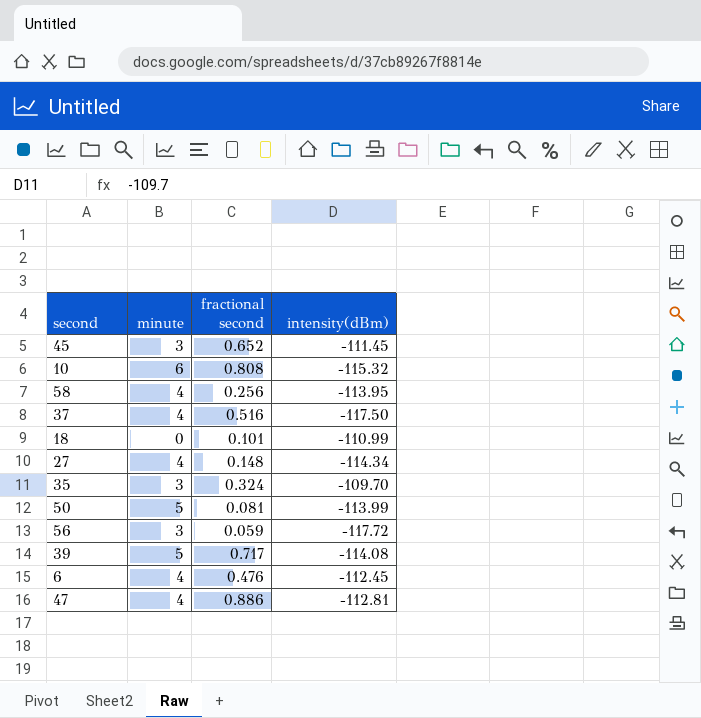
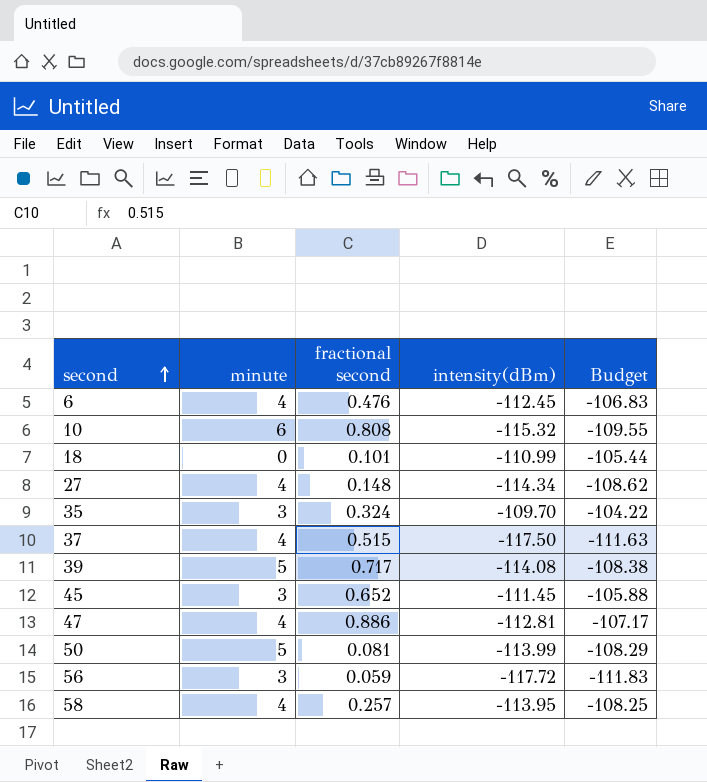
row order: none -> second ascending
column Budget | formula: none -> [intensity(dBm)] * 0.95
37 | fractional second: 0.516 -> 0.515
58 | fractional second: 0.256 -> 0.257

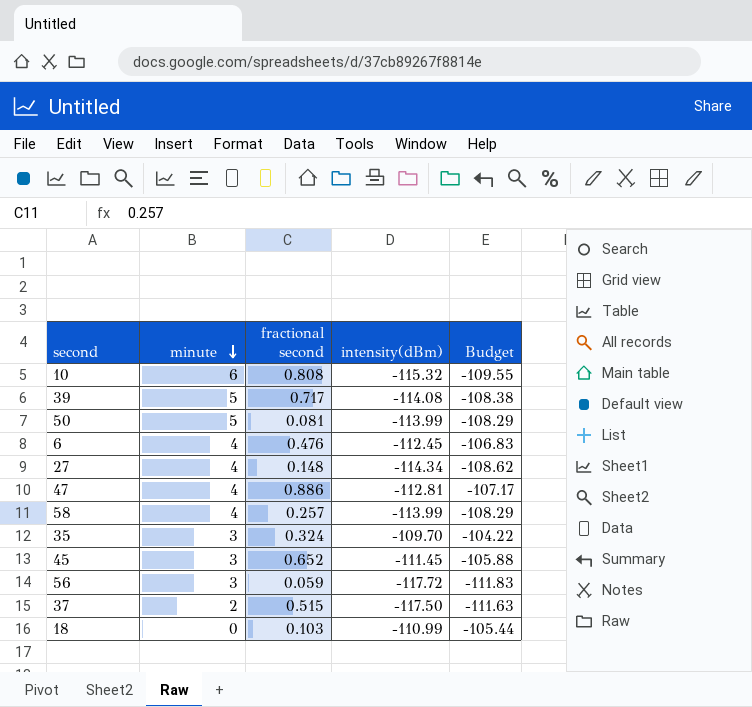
row order: second ascending -> minute descending
58 | intensity(dBm): -113.95 -> -113.99
58 | Budget: -108.25 -> -108.29
37 | minute: 4 -> 2
18 | fractional second: 0.101 -> 0.103

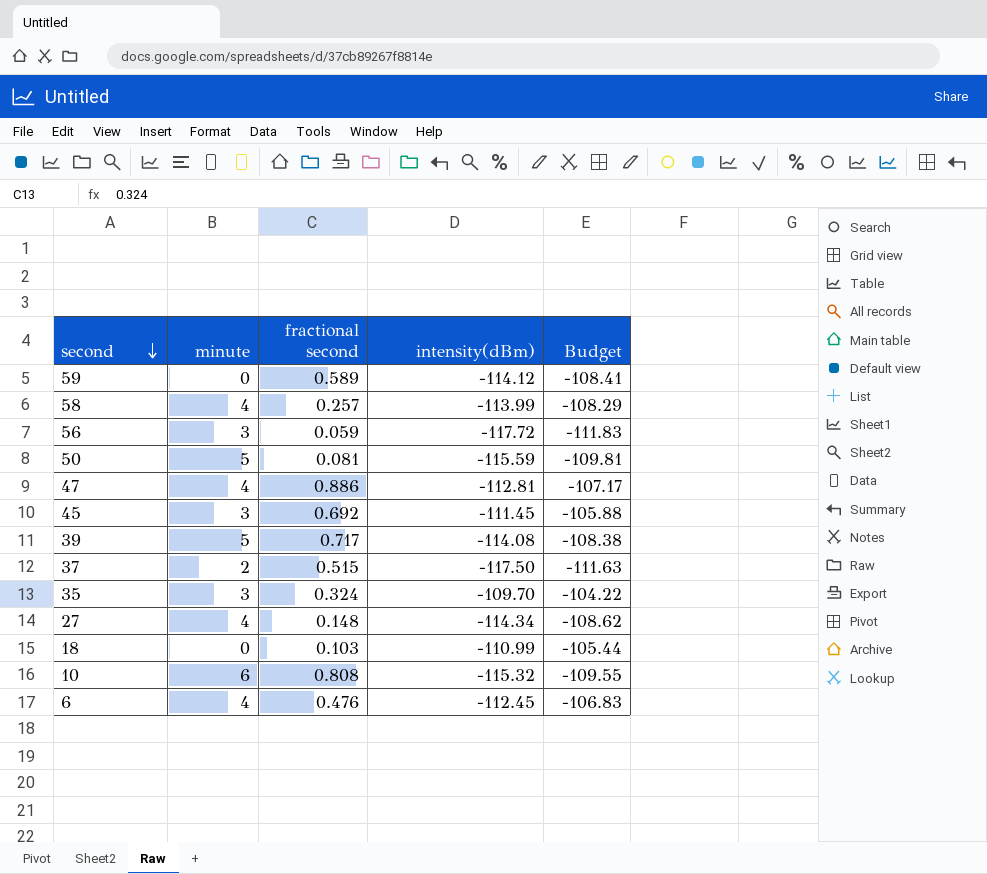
row order: minute descending -> second descending
row 59: none -> 0 | 0.589 | -114.12 | -108.41
50 | intensity(dBm): -113.99 -> -115.59
50 | Budget: -108.29 -> -109.81
45 | fractional second: 0.652 -> 0.692

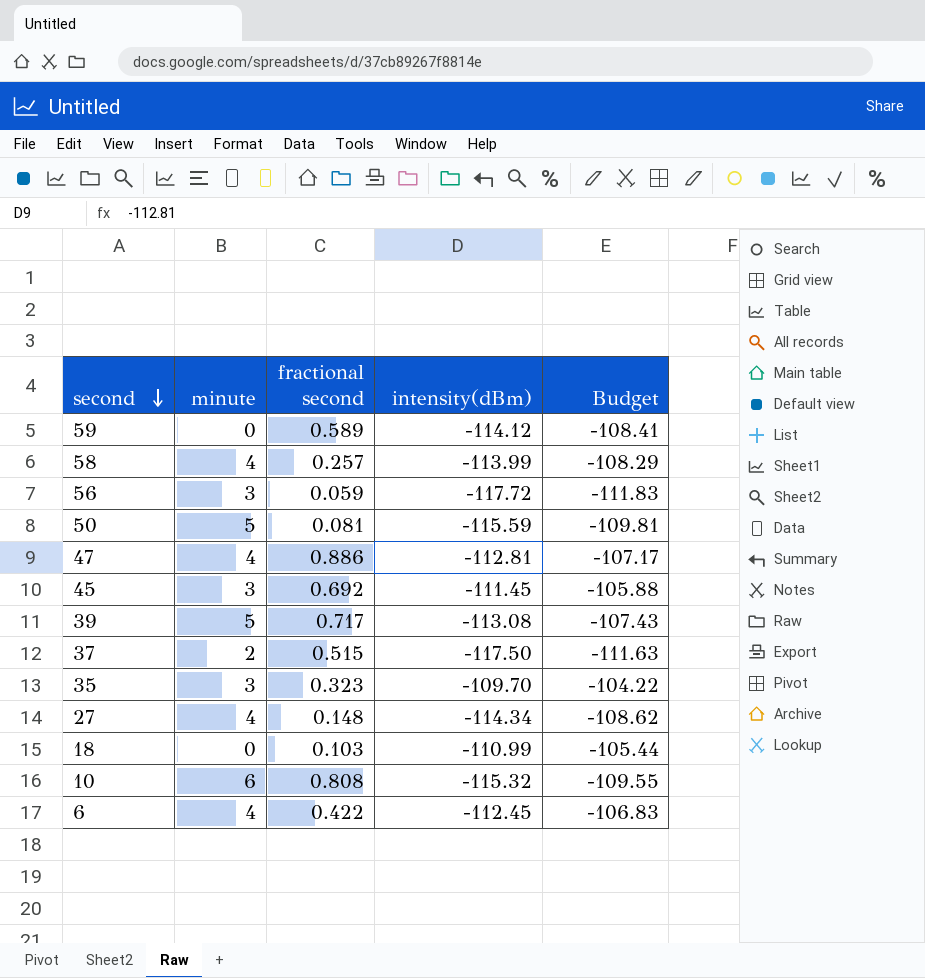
39 | intensity(dBm): -114.08 -> -113.08
39 | Budget: -108.38 -> -107.43
35 | fractional second: 0.324 -> 0.323
6 | fractional second: 0.476 -> 0.422

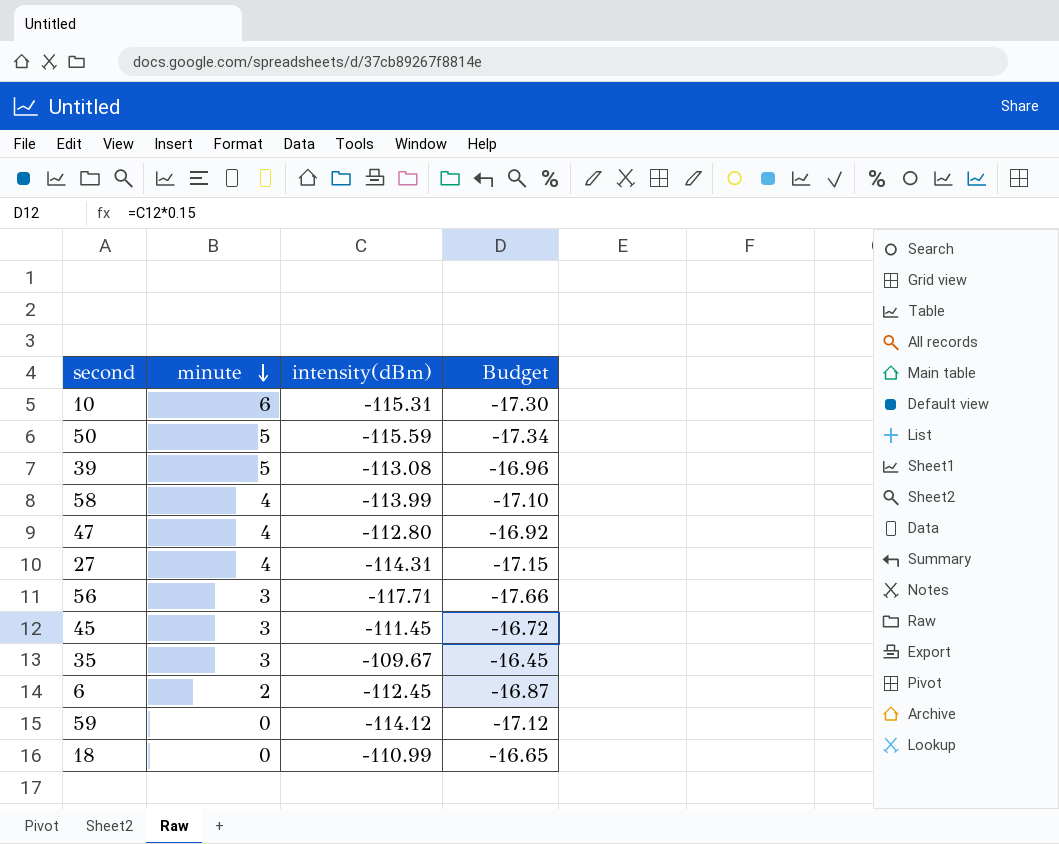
row order: second descending -> minute descending
column fractional second | position: 3 -> none
column Budget | formula: [intensity(dBm)] * 0.95 -> [intensity(dBm)] * 0.15
row 37: 2 | 0.515 | -117.50 | -111.63 -> none
10 | intensity(dBm): -115.32 -> -115.31
47 | intensity(dBm): -112.81 -> -112.80
27 | intensity(dBm): -114.34 -> -114.31
56 | intensity(dBm): -117.72 -> -117.71
35 | intensity(dBm): -109.70 -> -109.67
6 | minute: 4 -> 2

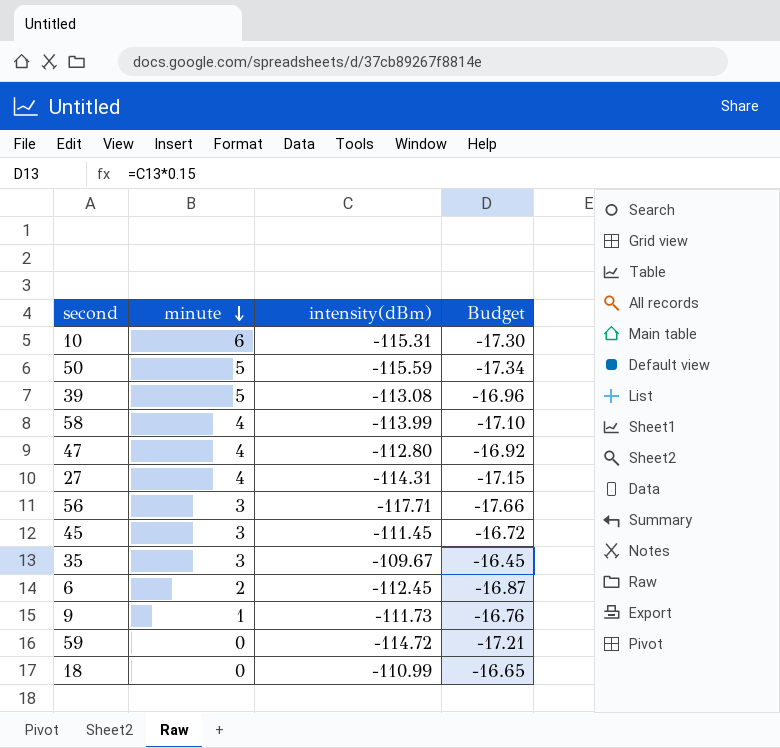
row 9: none -> 1 | -111.73 | -16.76
59 | intensity(dBm): -114.12 -> -114.72
59 | Budget: -17.12 -> -17.21

